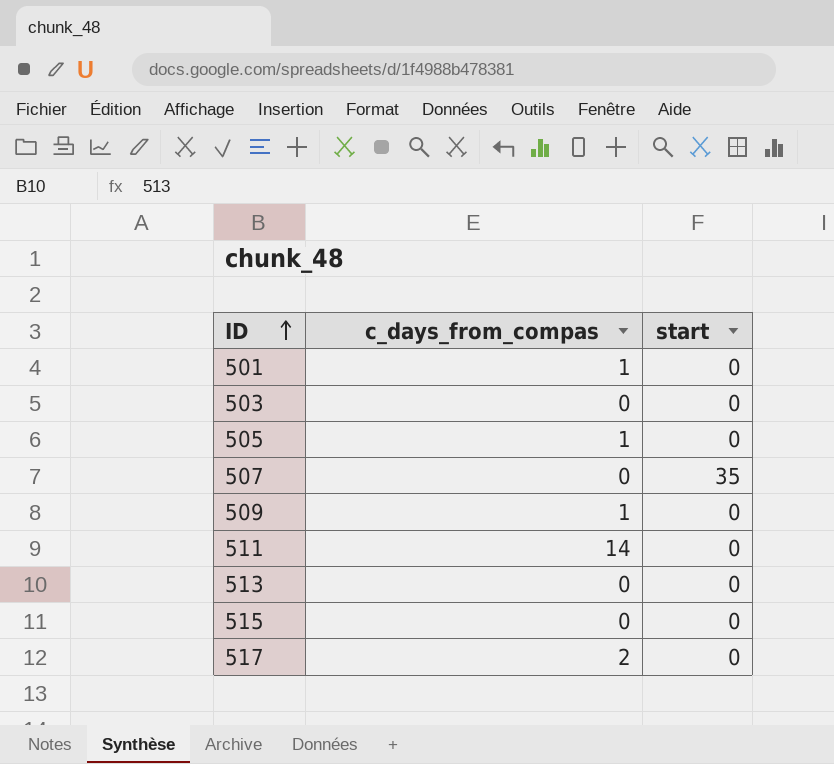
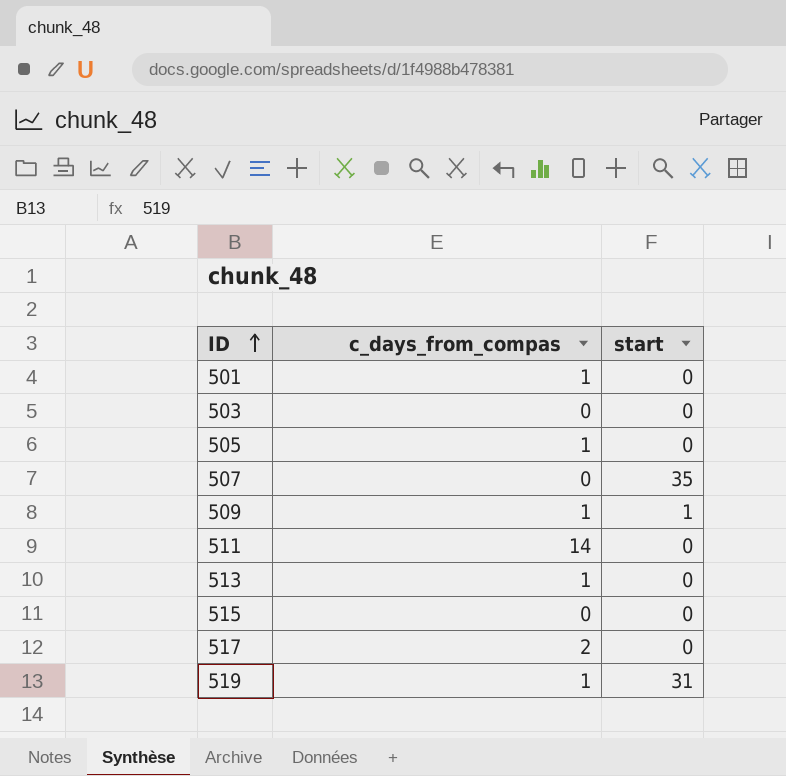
509 | start: 0 -> 1
513 | c_days_from_compas: 0 -> 1
row 519: none -> 1 | 31

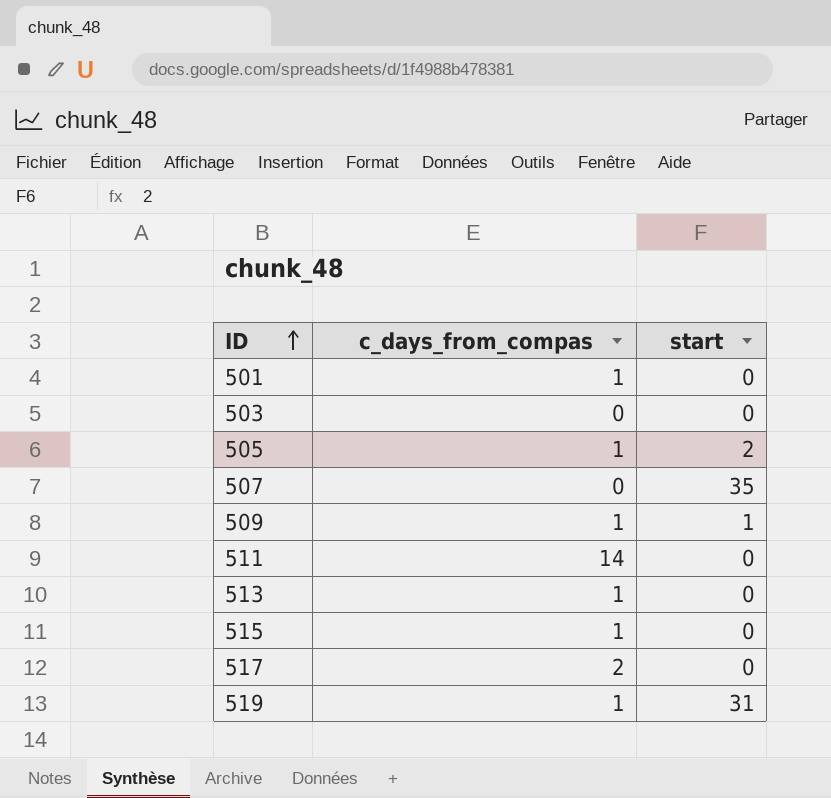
505 | start: 0 -> 2
515 | c_days_from_compas: 0 -> 1

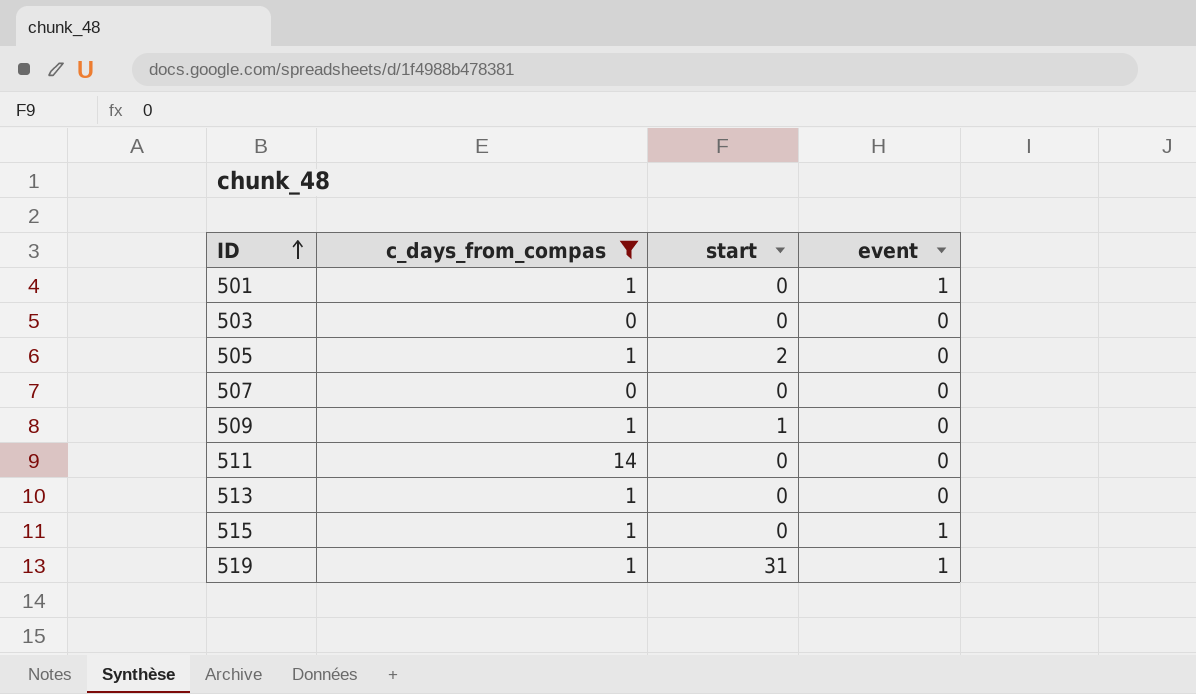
filter: none -> c_days_from_compas != 2
column event | position: none -> 4
507 | start: 35 -> 0

